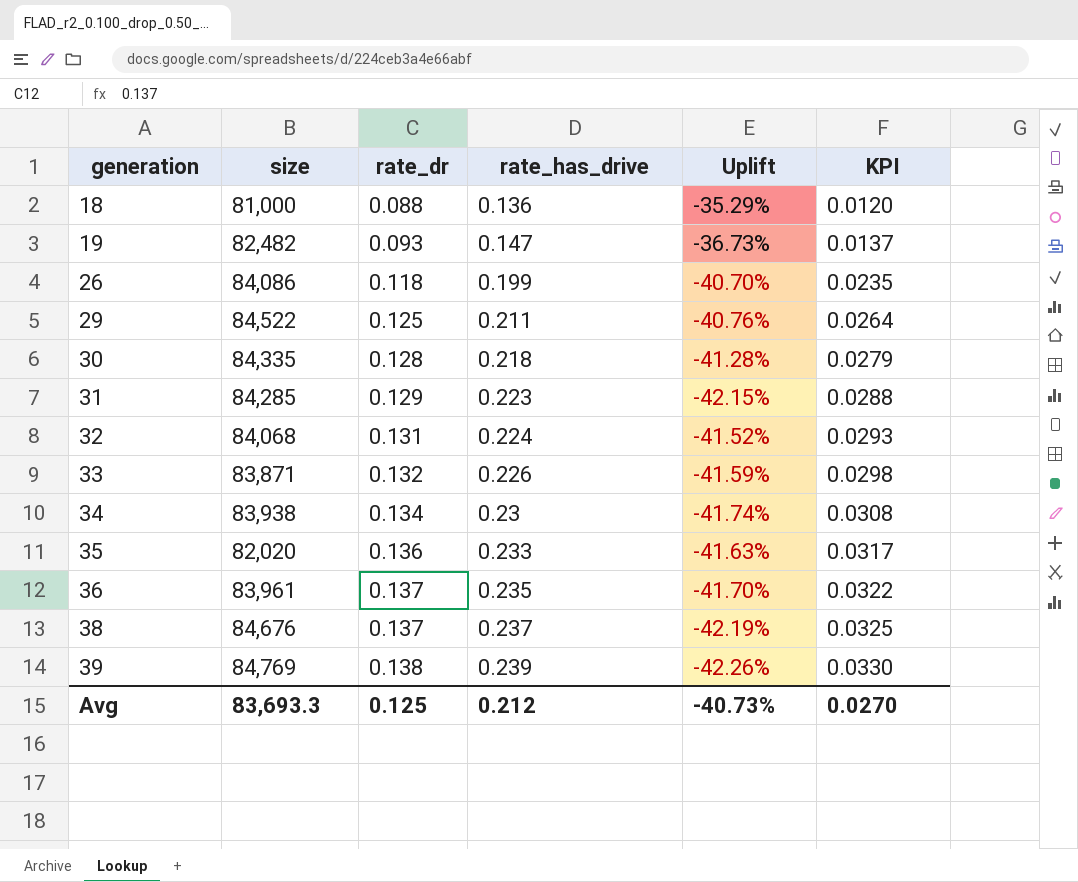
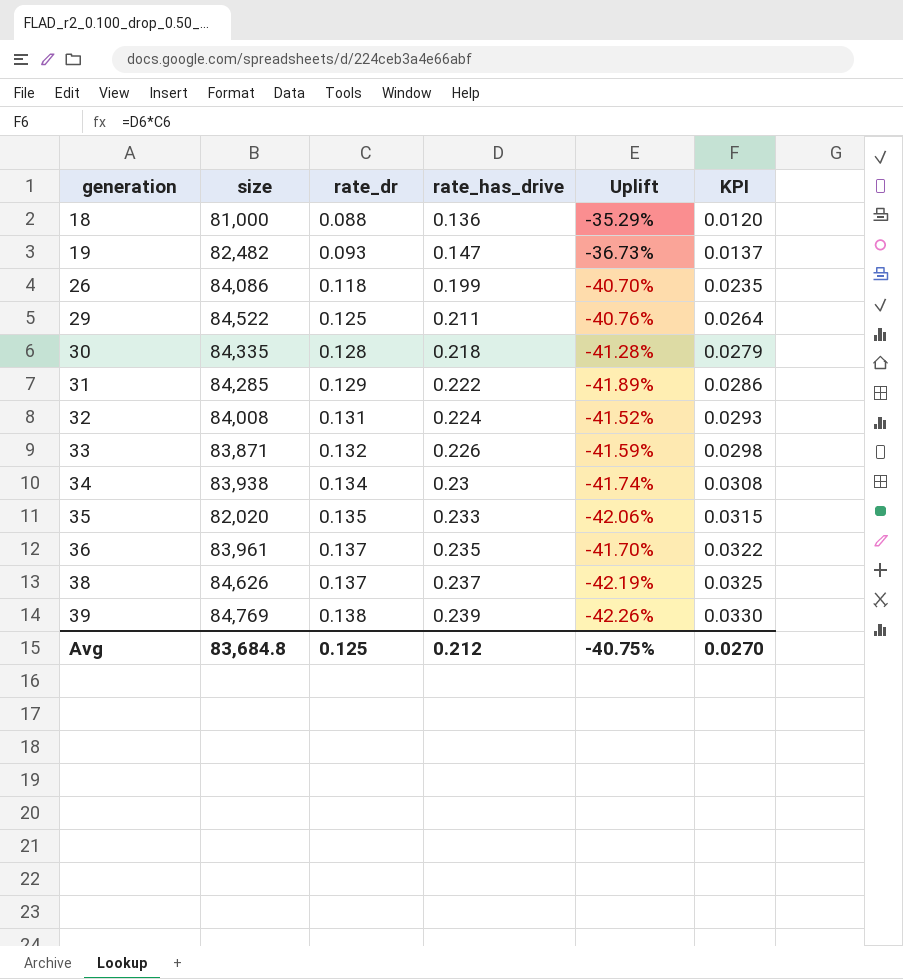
31 | rate_has_drive: 0.223 -> 0.222
31 | Uplift: -42.15% -> -41.89%
31 | KPI: 0.0288 -> 0.0286
32 | size: 84,068 -> 84,008
35 | rate_dr: 0.136 -> 0.135
35 | Uplift: -41.63% -> -42.06%
35 | KPI: 0.0317 -> 0.0315
38 | size: 84,676 -> 84,626
Avg | size: 83,693.3 -> 83,684.8
Avg | Uplift: -40.73% -> -40.75%

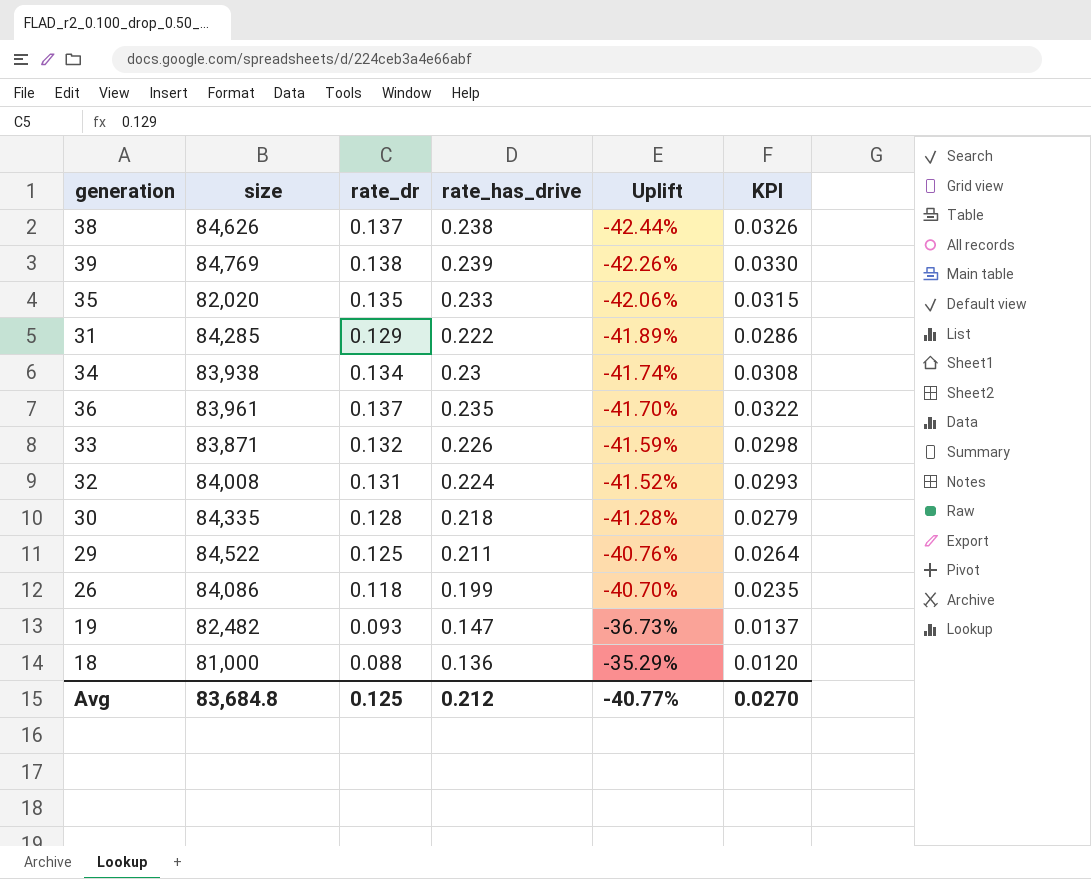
row order: generation ascending -> Uplift ascending
38 | rate_has_drive: 0.237 -> 0.238
38 | Uplift: -42.19% -> -42.44%
38 | KPI: 0.0325 -> 0.0326
Avg | Uplift: -40.75% -> -40.77%

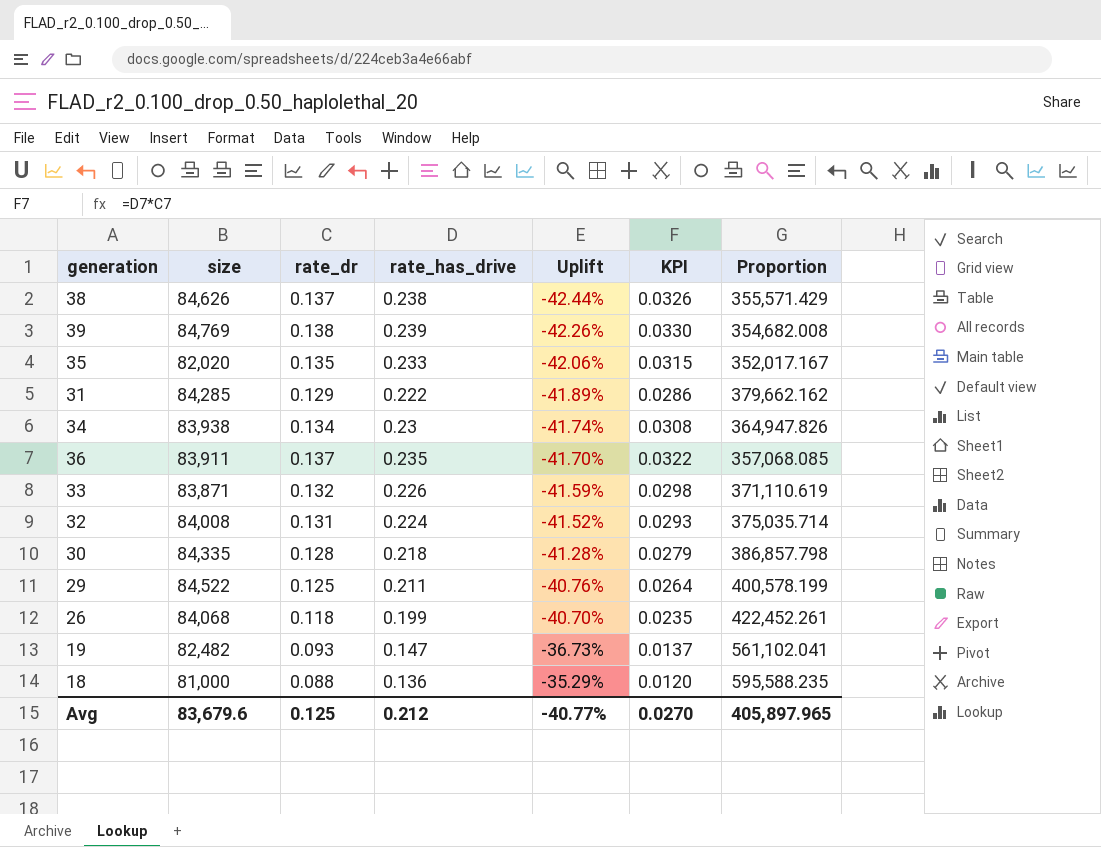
column Proportion | formula: none -> [size] / [rate_has_drive]
36 | size: 83,961 -> 83,911
26 | size: 84,086 -> 84,068
Avg | size: 83,684.8 -> 83,679.6

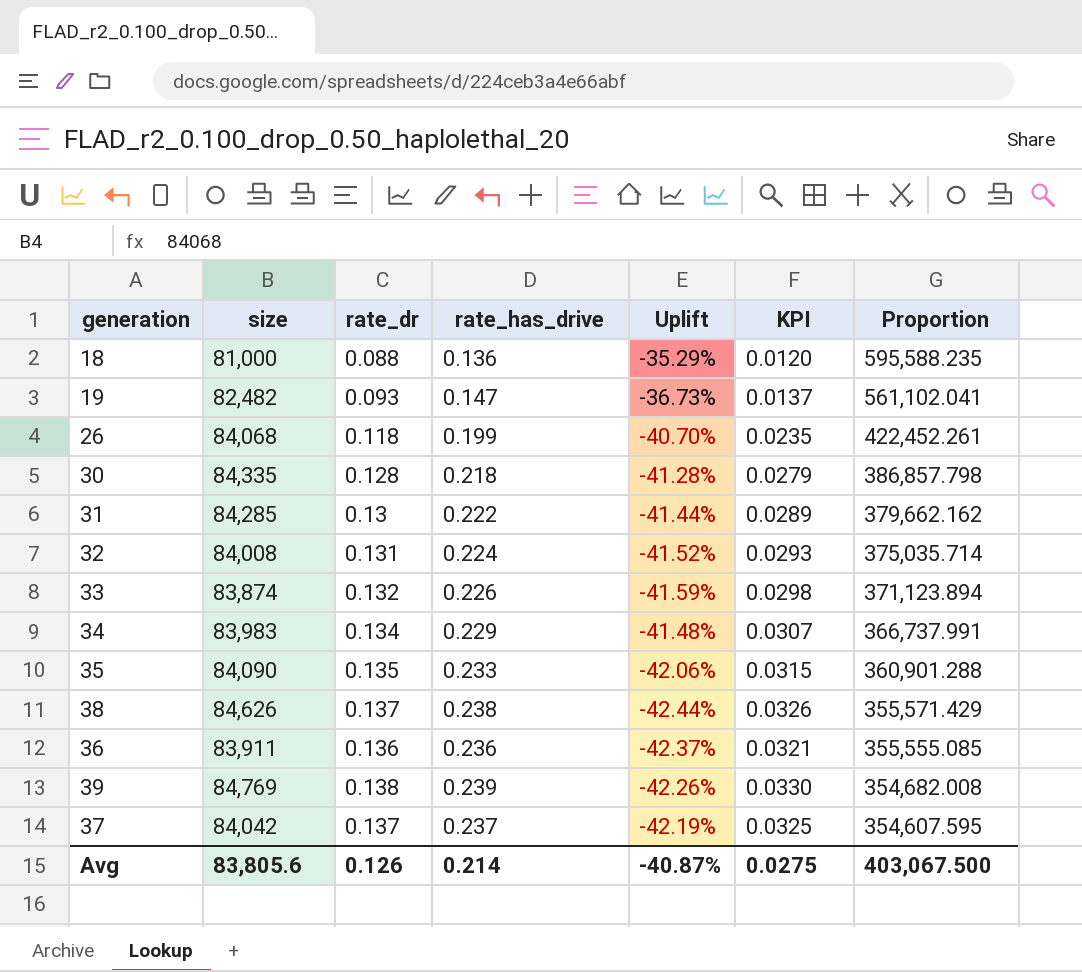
row order: Uplift ascending -> Proportion descending
row 29: 84,522 | 0.125 | 0.211 | -40.76% | 0.0264 | 400,578.199 -> none
31 | rate_dr: 0.129 -> 0.13
31 | Uplift: -41.89% -> -41.44%
31 | KPI: 0.0286 -> 0.0289
33 | size: 83,871 -> 83,874
33 | Proportion: 371,110.619 -> 371,123.894
34 | size: 83,938 -> 83,983
34 | rate_has_drive: 0.23 -> 0.229
34 | Uplift: -41.74% -> -41.48%
34 | KPI: 0.0308 -> 0.0307
34 | Proportion: 364,947.826 -> 366,737.991
35 | size: 82,020 -> 84,090
35 | Proportion: 352,017.167 -> 360,901.288
36 | rate_dr: 0.137 -> 0.136
36 | rate_has_drive: 0.235 -> 0.236
36 | Uplift: -41.70% -> -42.37%
36 | KPI: 0.0322 -> 0.0321
36 | Proportion: 357,068.085 -> 355,555.085
row 37: none -> 84,042 | 0.137 | 0.237 | -42.19% | 0.0325 | 354,607.595
Avg | size: 83,679.6 -> 83,805.6
Avg | rate_dr: 0.125 -> 0.126
Avg | rate_has_drive: 0.212 -> 0.214
Avg | Uplift: -40.77% -> -40.87%
Avg | KPI: 0.0270 -> 0.0275
Avg | Proportion: 405,897.965 -> 403,067.500

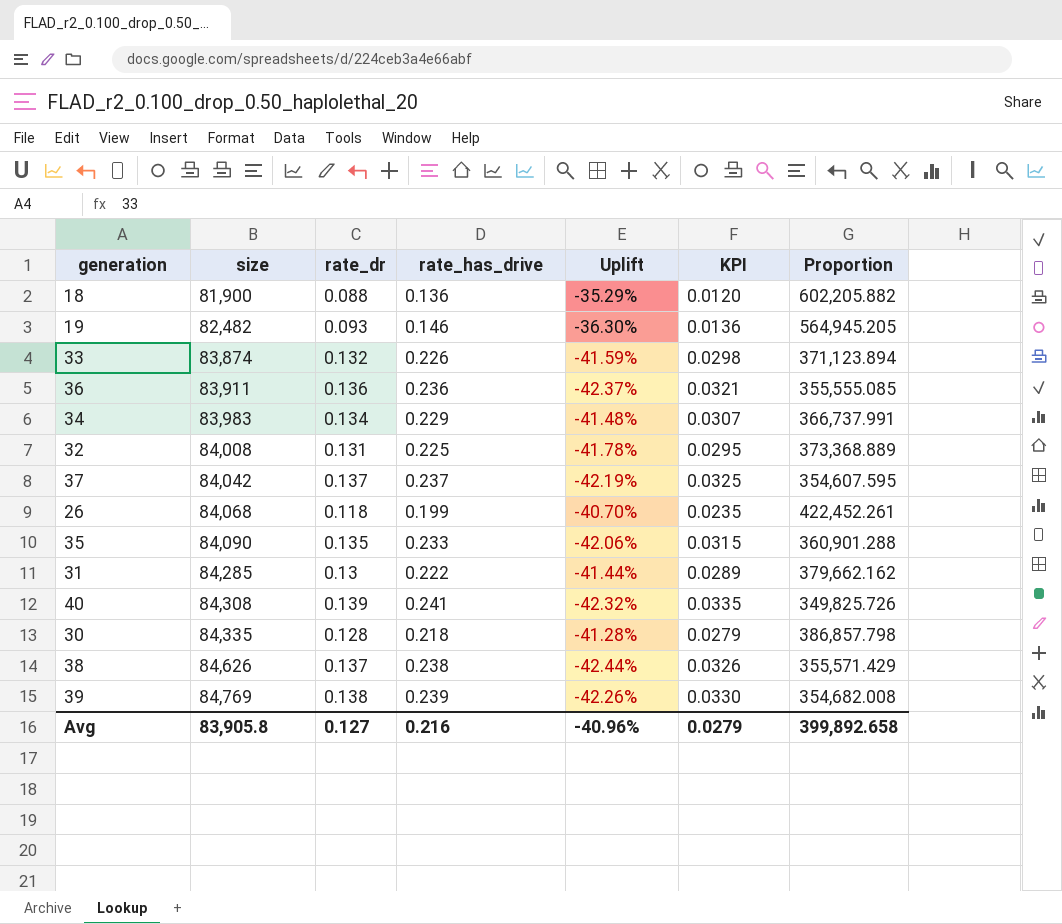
row order: Proportion descending -> size ascending
18 | size: 81,000 -> 81,900
18 | Proportion: 595,588.235 -> 602,205.882
19 | rate_has_drive: 0.147 -> 0.146
19 | Uplift: -36.73% -> -36.30%
19 | KPI: 0.0137 -> 0.0136
19 | Proportion: 561,102.041 -> 564,945.205
32 | rate_has_drive: 0.224 -> 0.225
32 | Uplift: -41.52% -> -41.78%
32 | KPI: 0.0293 -> 0.0295
32 | Proportion: 375,035.714 -> 373,368.889
row 40: none -> 84,308 | 0.139 | 0.241 | -42.32% | 0.0335 | 349,825.726
Avg | size: 83,805.6 -> 83,905.8
Avg | rate_dr: 0.126 -> 0.127
Avg | rate_has_drive: 0.214 -> 0.216
Avg | Uplift: -40.87% -> -40.96%
Avg | KPI: 0.0275 -> 0.0279
Avg | Proportion: 403,067.500 -> 399,892.658

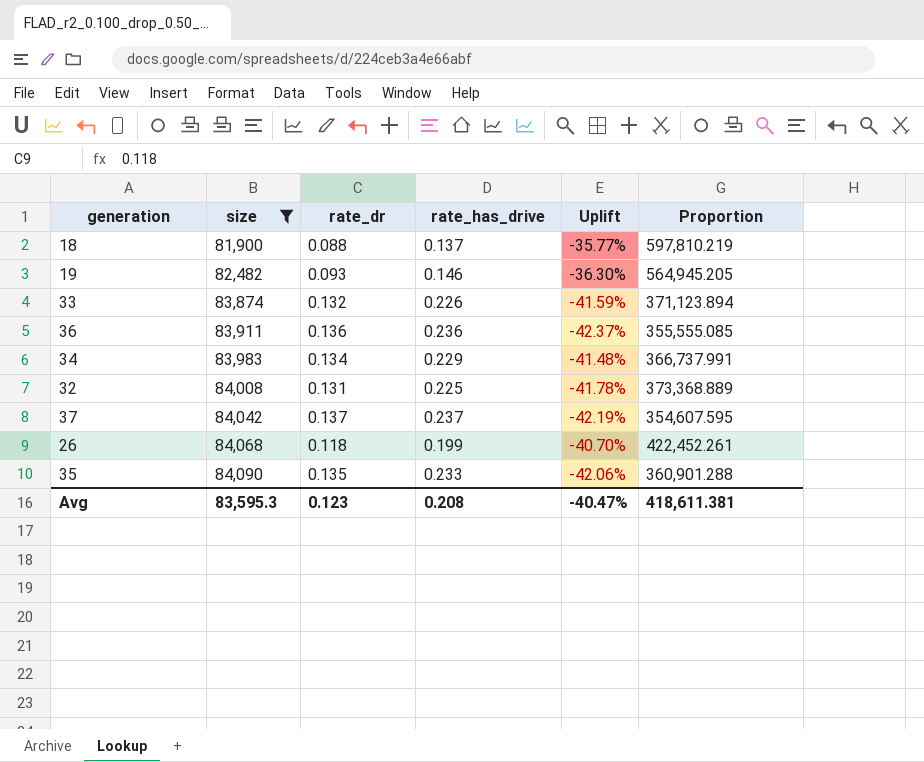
filter: none -> size <= 84,090
column KPI | formula: [rate_dr] * [rate_has_drive] -> none
18 | rate_has_drive: 0.136 -> 0.137
18 | Uplift: -35.29% -> -35.77%
18 | Proportion: 602,205.882 -> 597,810.219
Avg | size: 83,905.8 -> 83,595.3
Avg | rate_dr: 0.127 -> 0.123
Avg | rate_has_drive: 0.216 -> 0.208
Avg | Uplift: -40.96% -> -40.47%
Avg | Proportion: 399,892.658 -> 418,611.381

